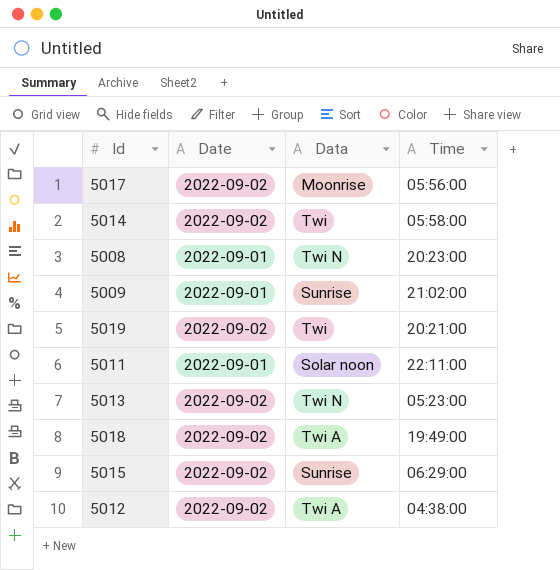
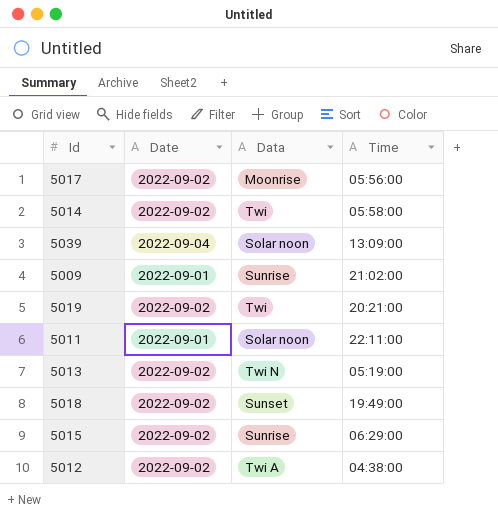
row 5008: 2022-09-01 | Twi N | 20:23:00 -> none
row 5039: none -> 2022-09-04 | Solar noon | 13:09:00
5013 | Time: 05:23:00 -> 05:19:00
5018 | Data: Twi A -> Sunset

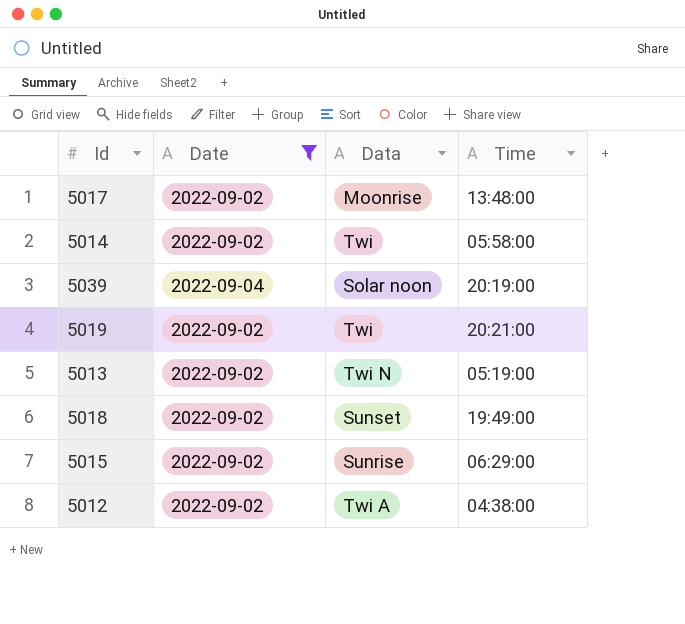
filter: none -> Date != 2022-09-01
5017 | Time: 05:56:00 -> 13:48:00
5039 | Time: 13:09:00 -> 20:19:00

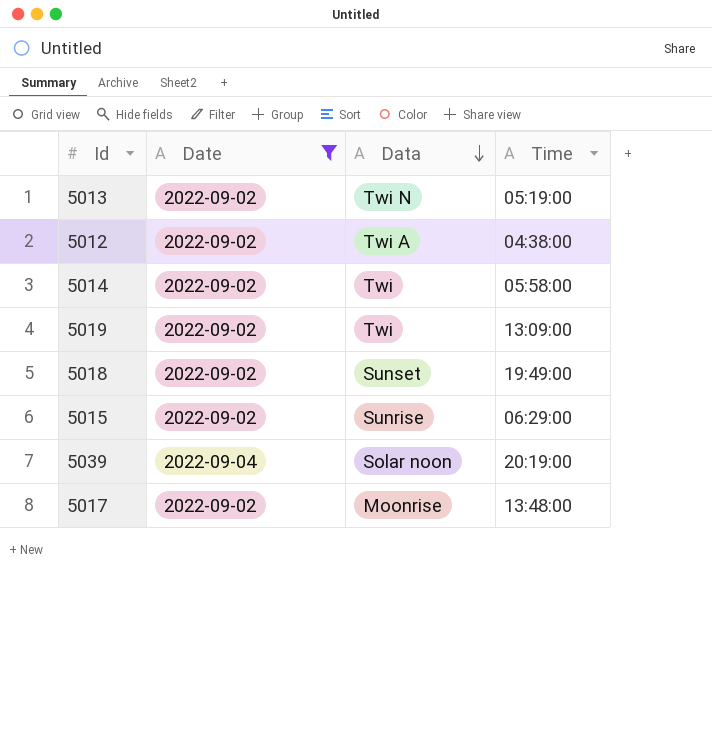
row order: none -> Data descending
5019 | Time: 20:21:00 -> 13:09:00

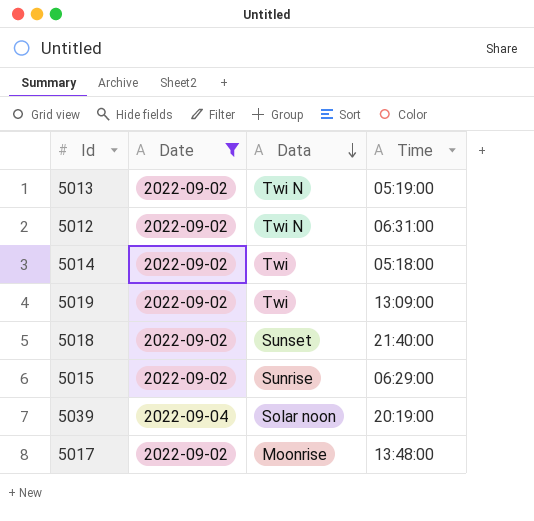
5012 | Data: Twi A -> Twi N
5012 | Time: 04:38:00 -> 06:31:00
5014 | Time: 05:58:00 -> 05:18:00
5018 | Time: 19:49:00 -> 21:40:00

